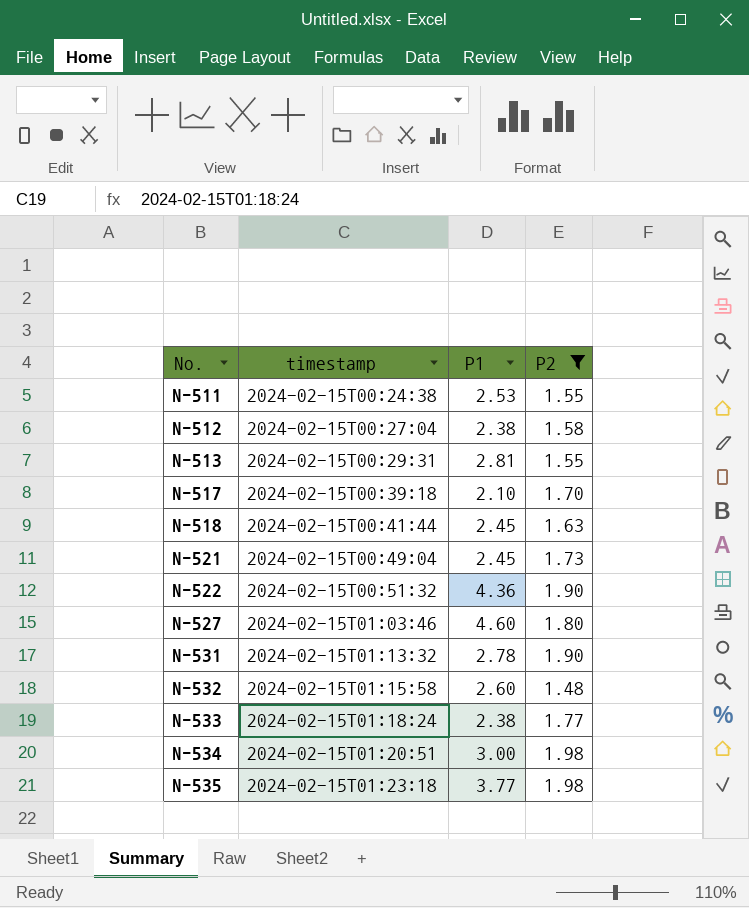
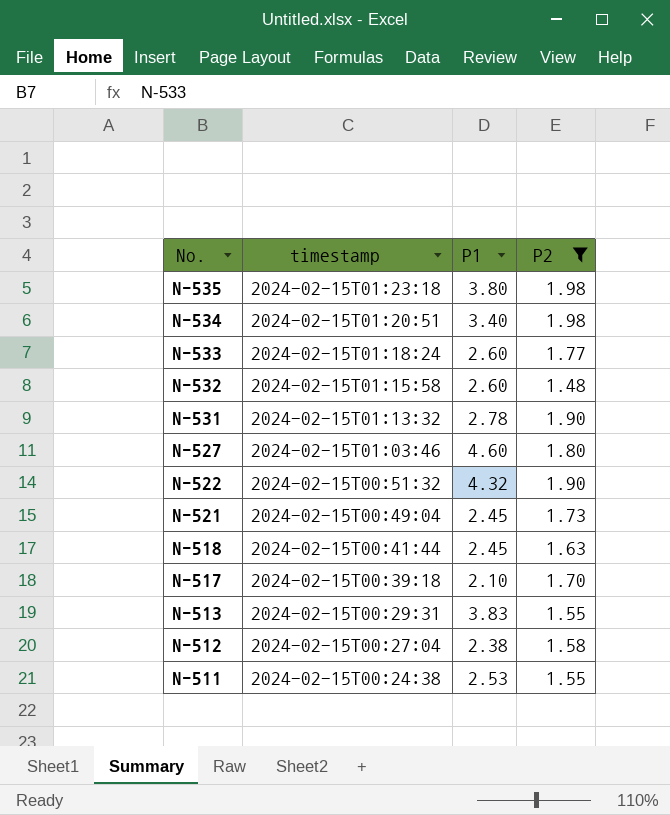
row order: No. ascending -> No. descending
N-535 | P1: 3.77 -> 3.80
N-534 | P1: 3.00 -> 3.40
N-533 | P1: 2.38 -> 2.60
N-522 | P1: 4.36 -> 4.32
N-513 | P1: 2.81 -> 3.83

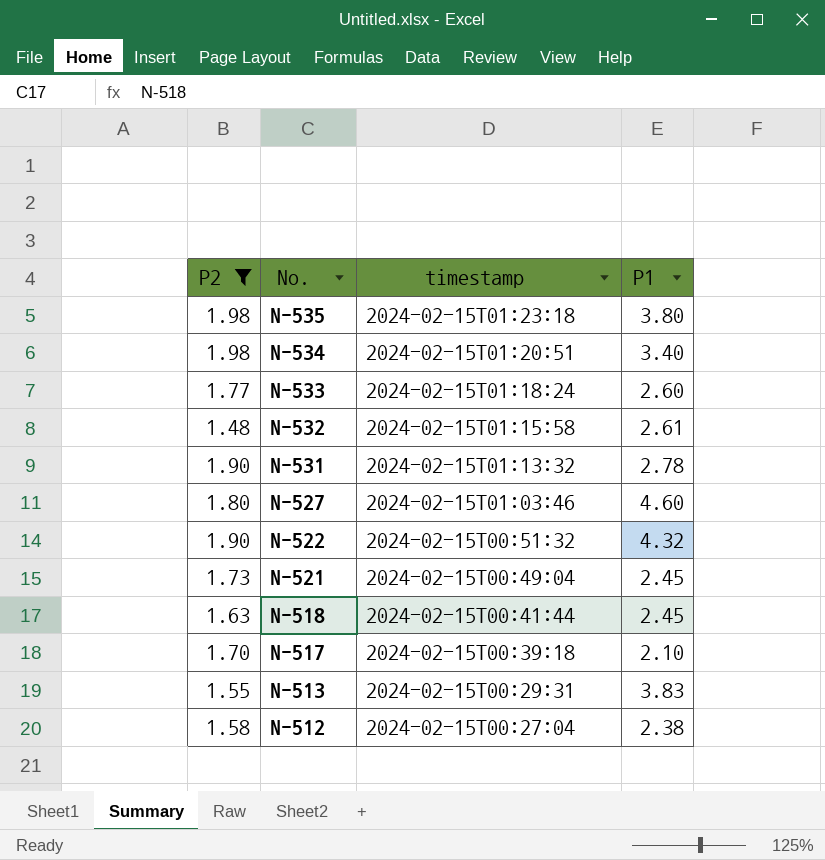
column P2 | position: 4 -> 1
row N-511: 2024-02-15T00:24:38 | 2.53 | 1.55 -> none
N-532 | P1: 2.60 -> 2.61

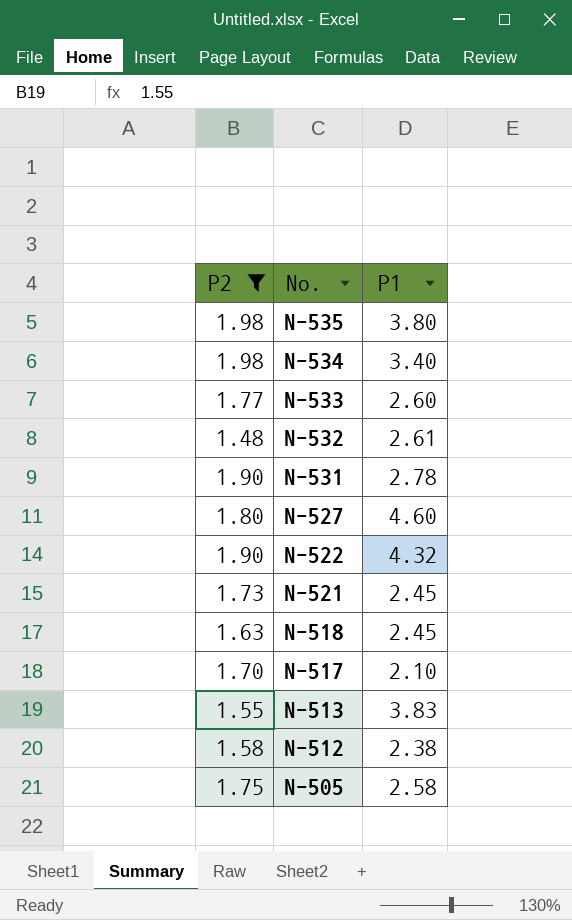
column timestamp | position: 3 -> none
row N-505: none -> 1.75 | 2.58

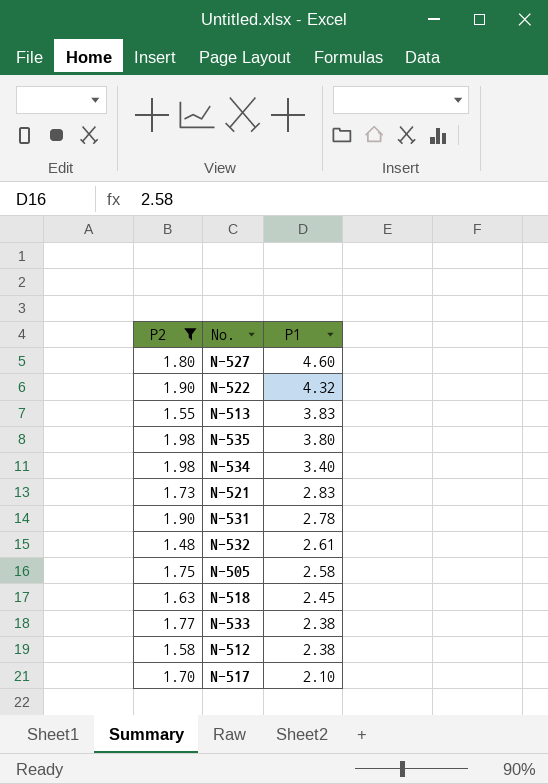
row order: No. descending -> P1 descending
N-521 | P1: 2.45 -> 2.83
N-533 | P1: 2.60 -> 2.38

